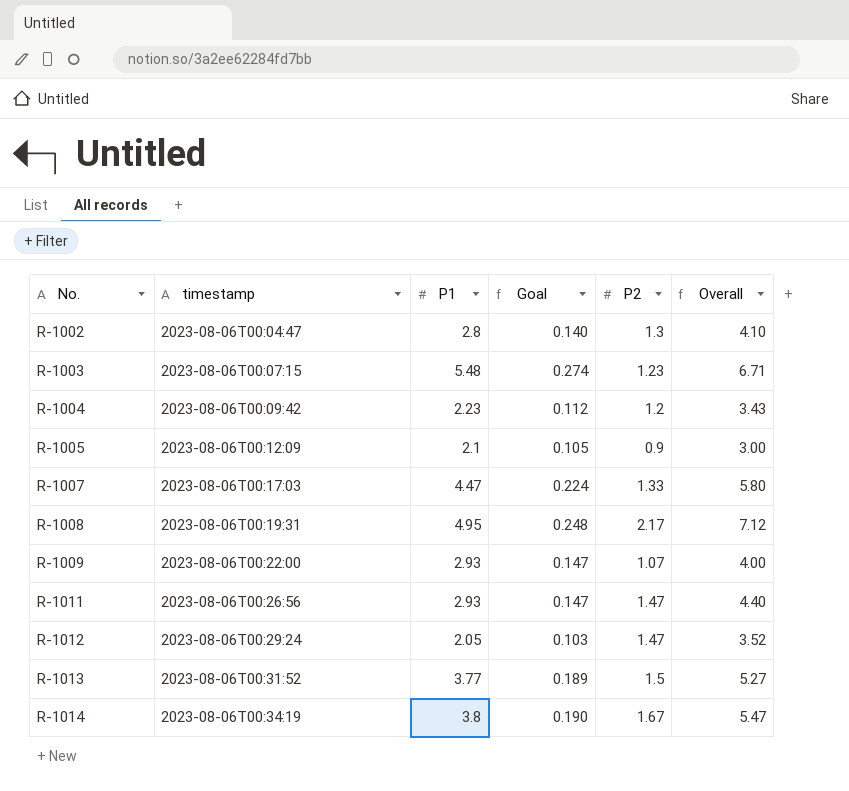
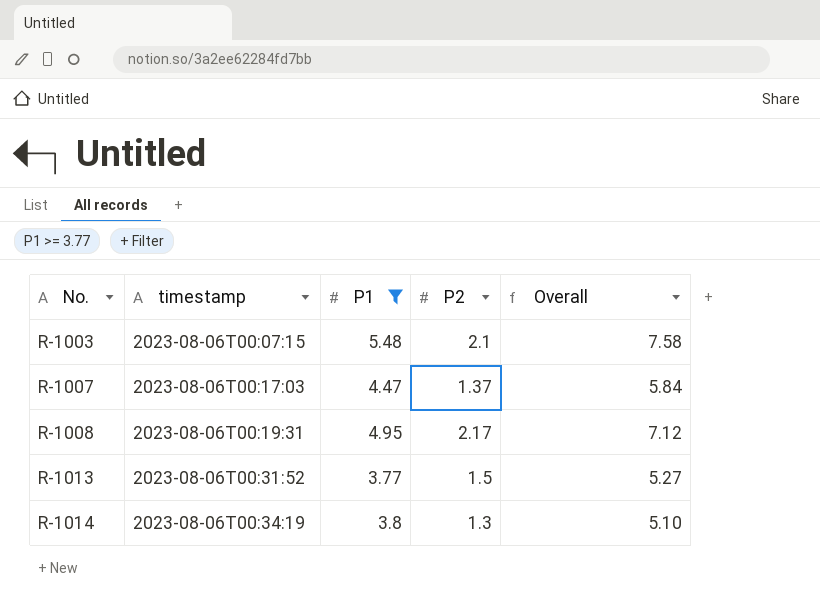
filter: none -> P1 >= 3.77
column Goal | formula: [P1] * 0.05 -> none
R-1003 | P2: 1.23 -> 2.1
R-1003 | Overall: 6.71 -> 7.58
R-1007 | P2: 1.33 -> 1.37
R-1007 | Overall: 5.80 -> 5.84
R-1014 | P2: 1.67 -> 1.3
R-1014 | Overall: 5.47 -> 5.10

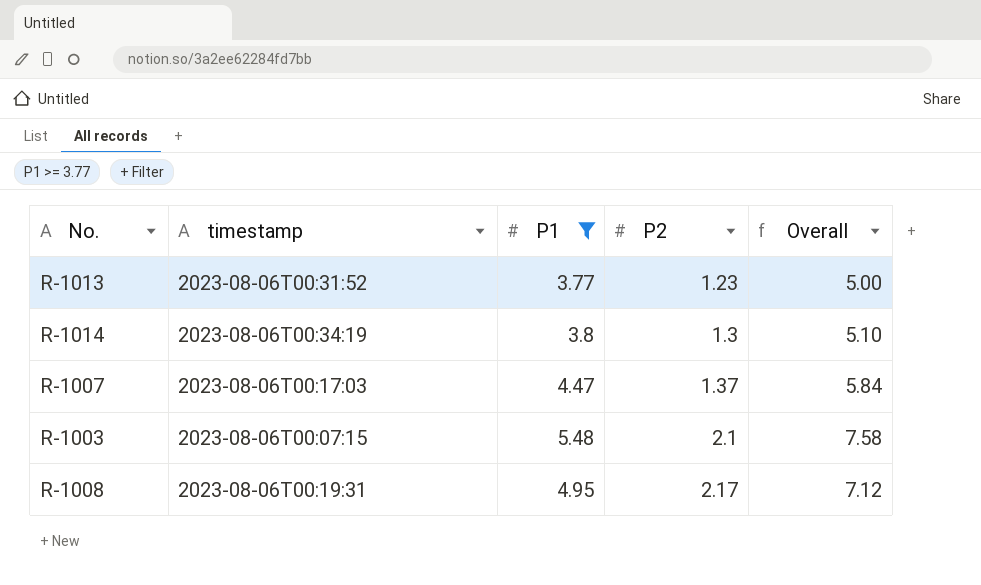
row order: No. ascending -> P2 ascending
R-1013 | P2: 1.5 -> 1.23
R-1013 | Overall: 5.27 -> 5.00

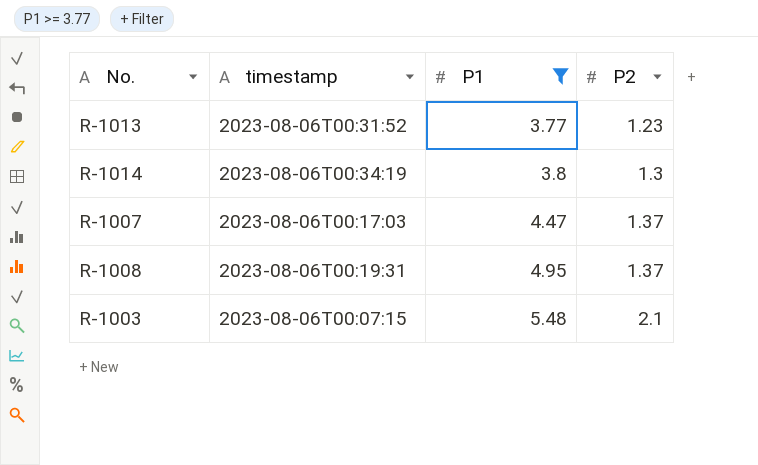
row order: P2 ascending -> P1 ascending
column Overall | formula: [P1] + [P2] -> none
R-1008 | P2: 2.17 -> 1.37

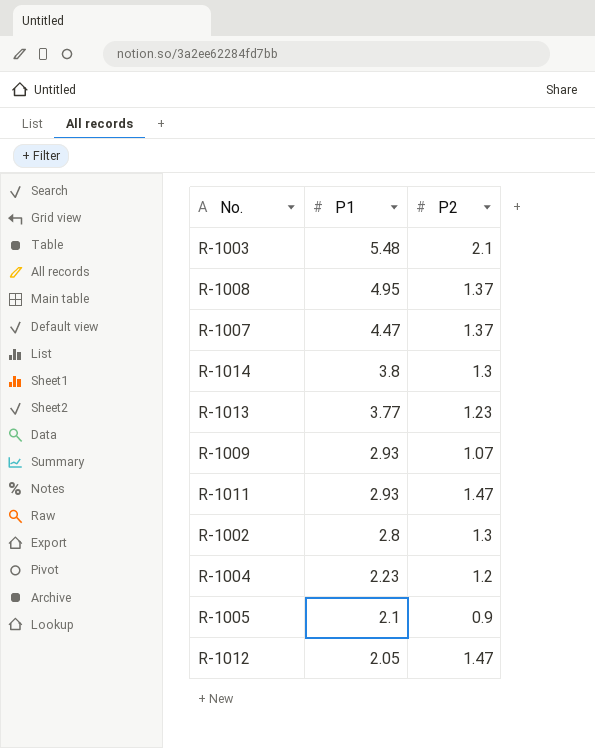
filter: P1 >= 3.77 -> none
row order: P1 ascending -> P1 descending
column timestamp | position: 2 -> none

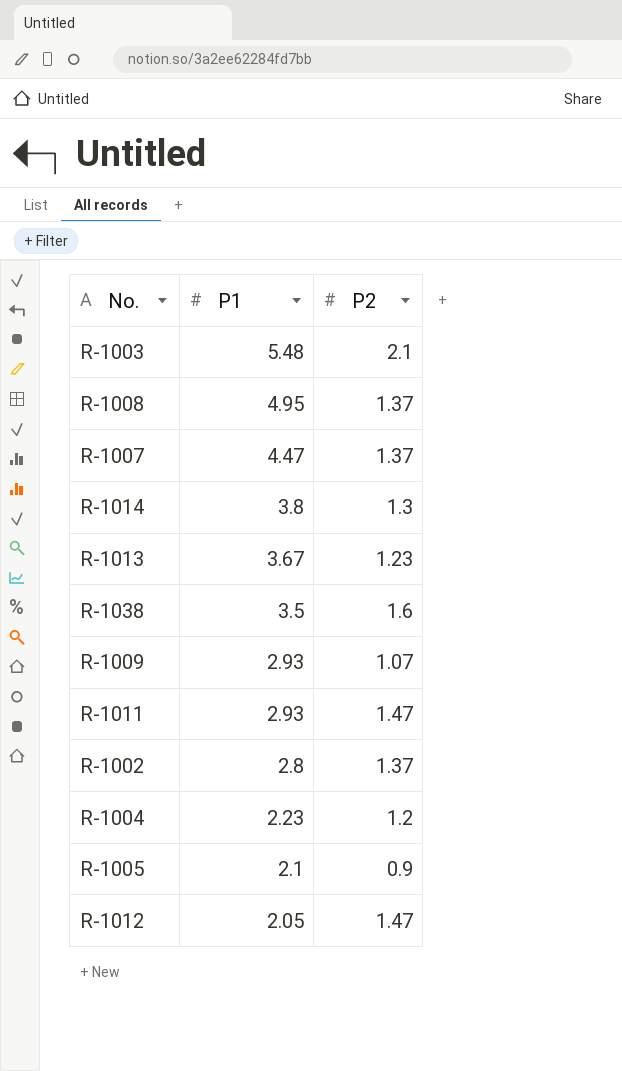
R-1013 | P1: 3.77 -> 3.67
row R-1038: none -> 3.5 | 1.6
R-1002 | P2: 1.3 -> 1.37

